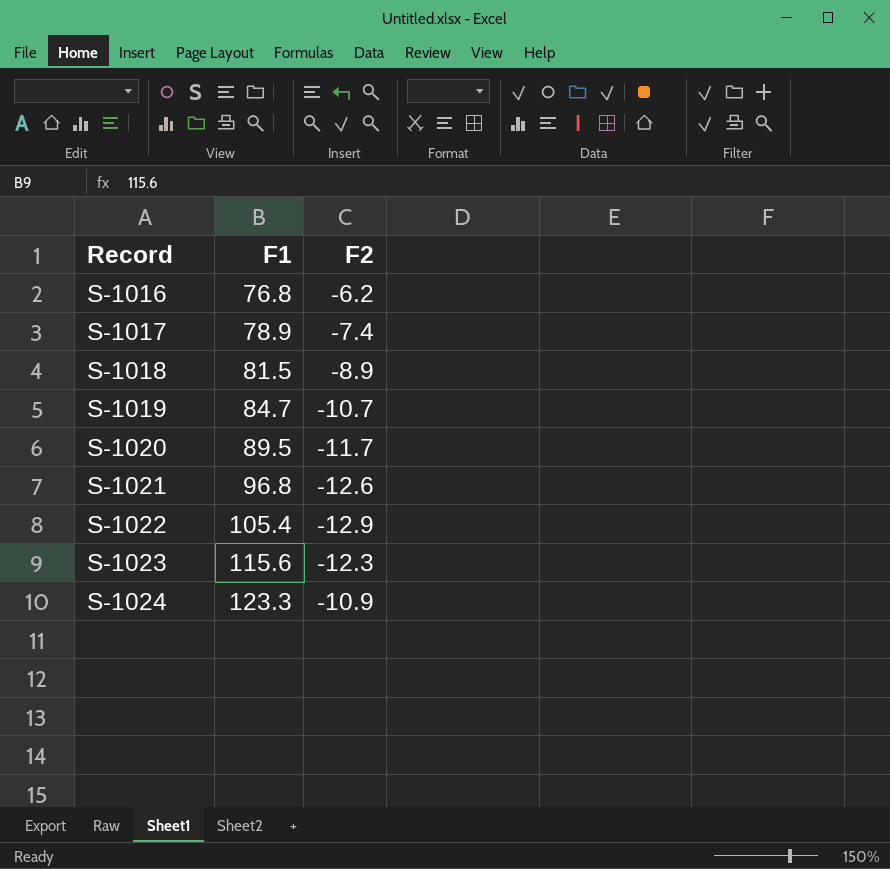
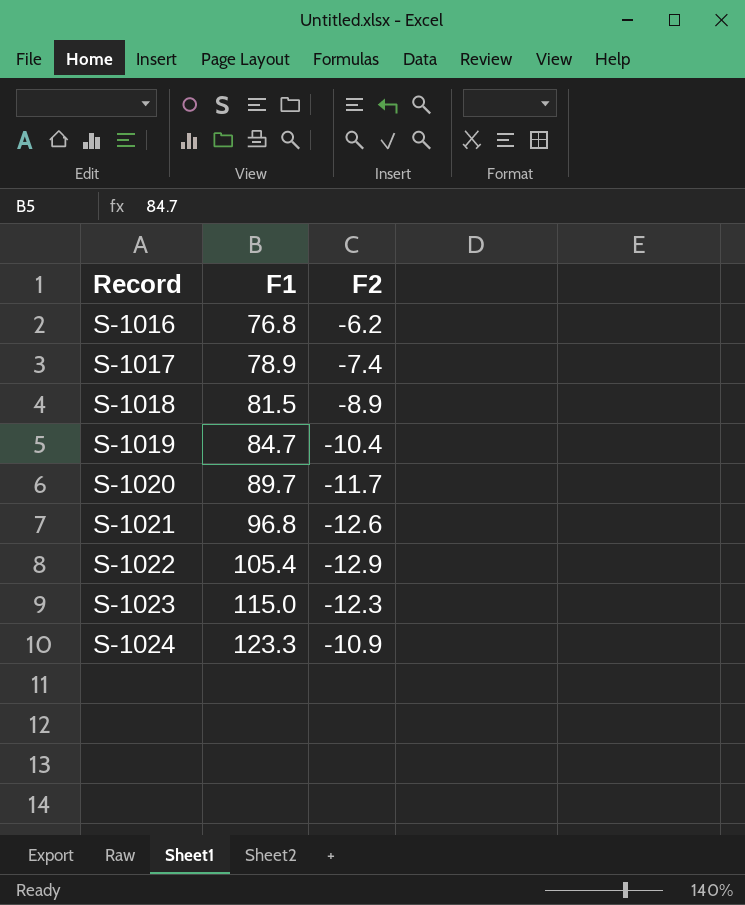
S-1019 | F2: -10.7 -> -10.4
S-1020 | F1: 89.5 -> 89.7
S-1023 | F1: 115.6 -> 115.0

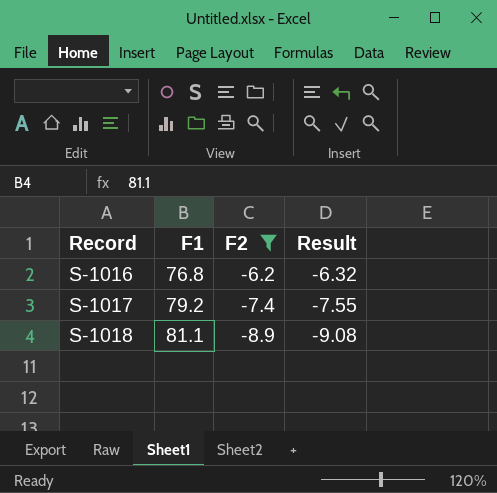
filter: none -> F2 >= -8.9
column Result | formula: none -> [F2] * 1.02
S-1017 | F1: 78.9 -> 79.2
S-1018 | F1: 81.5 -> 81.1

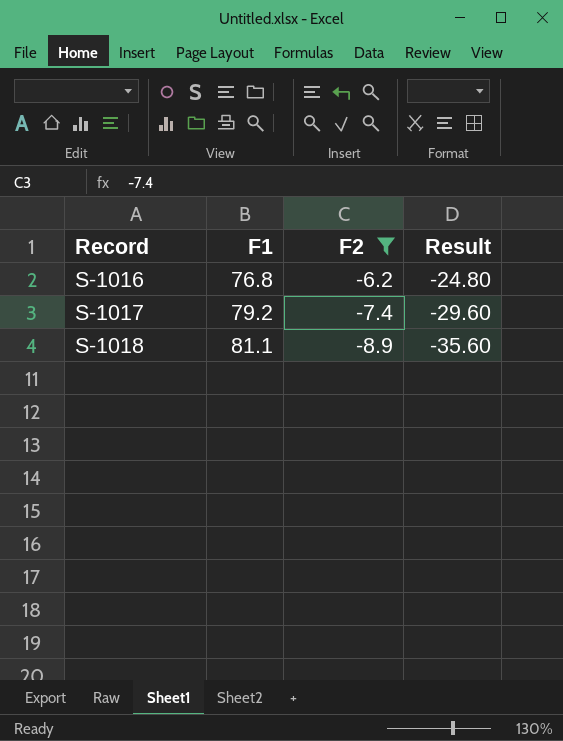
column Result | formula: [F2] * 1.02 -> [F2] * 4

